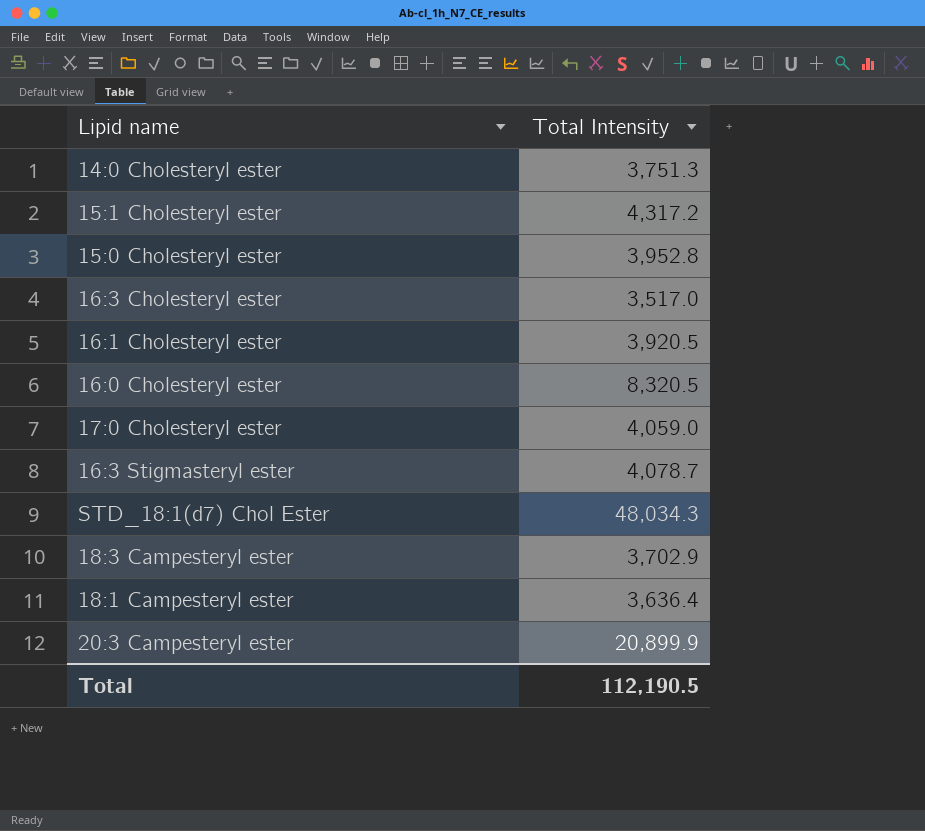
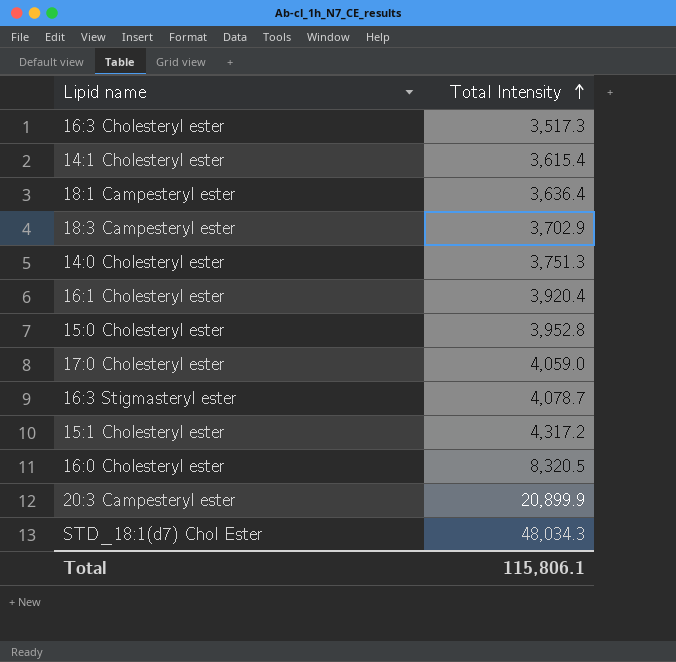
row order: none -> Total Intensity ascending
16:3 Cholesteryl ester | Total Intensity: 3,517.0 -> 3,517.3
row 14:1 Cholesteryl ester: none -> 3,615.4
16:1 Cholesteryl ester | Total Intensity: 3,920.5 -> 3,920.4
Total | Total Intensity: 112,190.5 -> 115,806.1

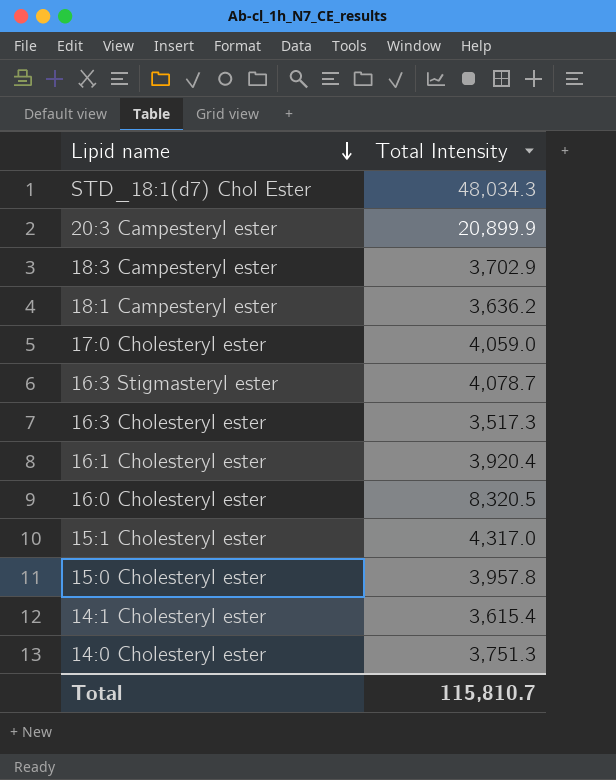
row order: Total Intensity ascending -> Lipid name descending
18:1 Campesteryl ester | Total Intensity: 3,636.4 -> 3,636.2
15:1 Cholesteryl ester | Total Intensity: 4,317.2 -> 4,317.0
15:0 Cholesteryl ester | Total Intensity: 3,952.8 -> 3,957.8
Total | Total Intensity: 115,806.1 -> 115,810.7

